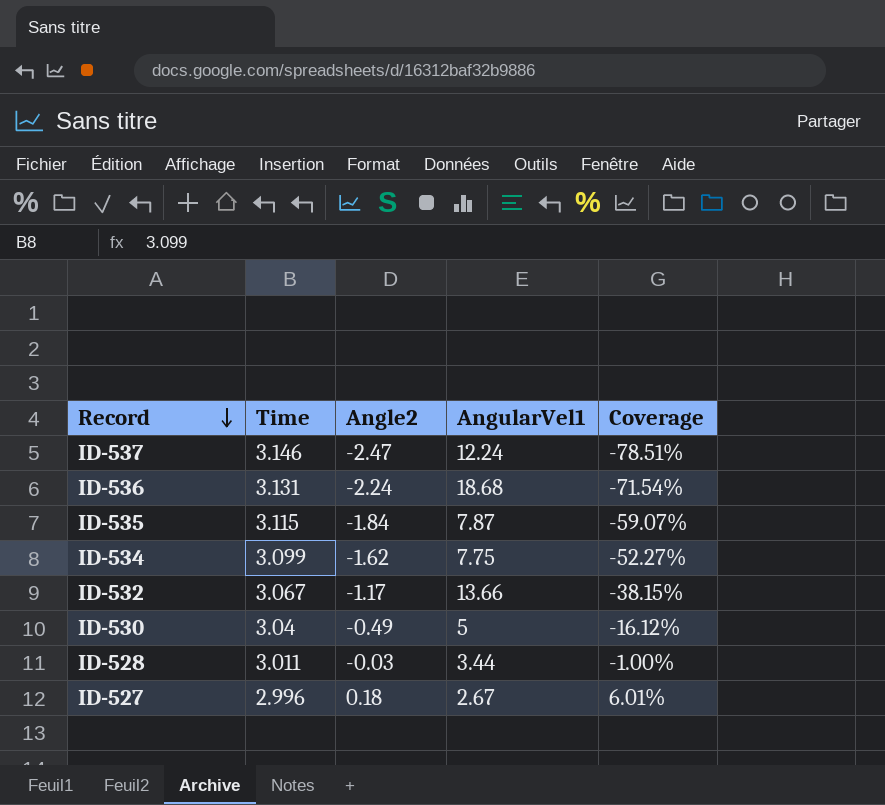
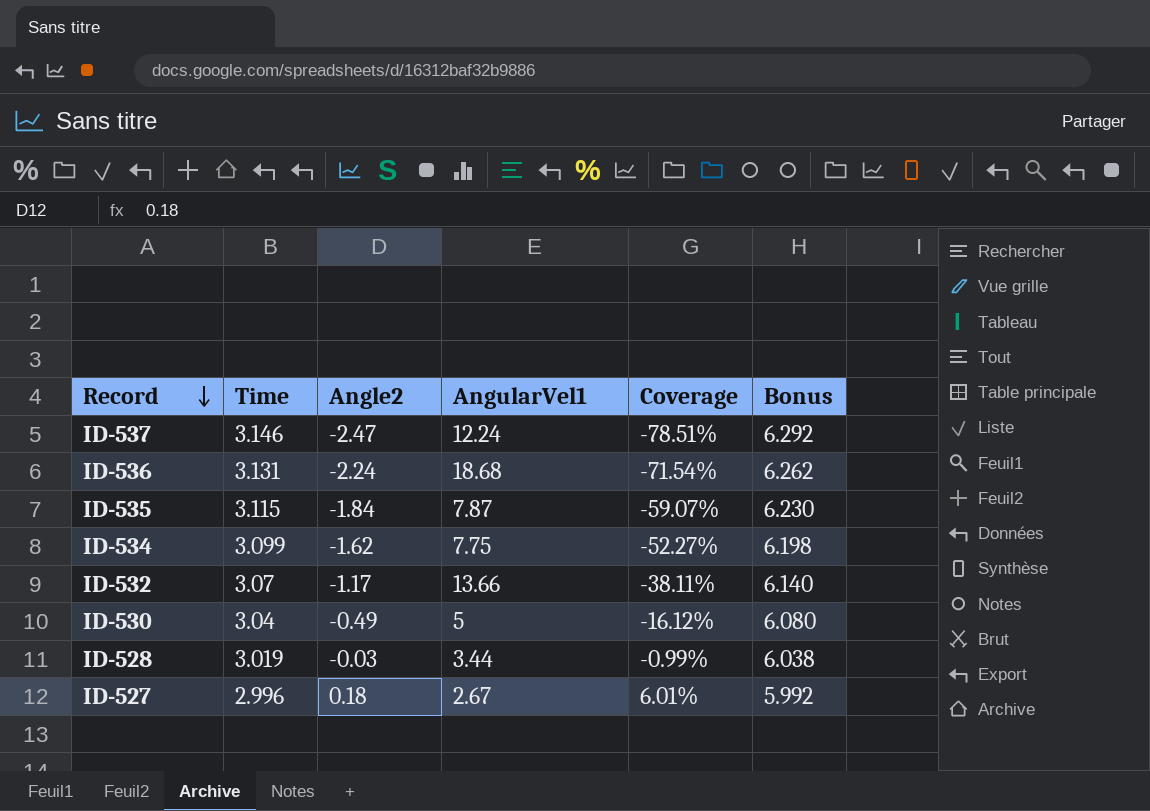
column Bonus | formula: none -> [Time] * 2
ID-532 | Time: 3.067 -> 3.07
ID-532 | Coverage: -38.15% -> -38.11%
ID-528 | Time: 3.011 -> 3.019
ID-528 | Coverage: -1.00% -> -0.99%

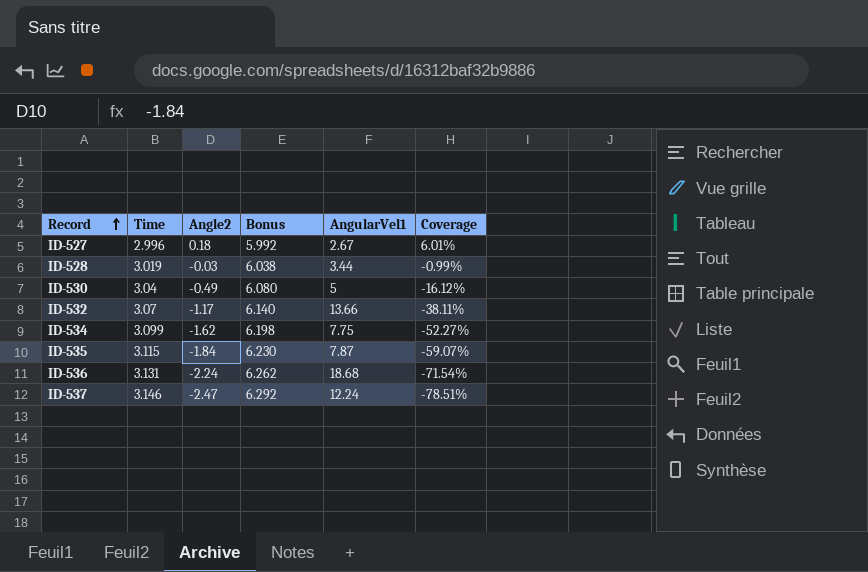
row order: Record descending -> Record ascending
column Bonus | position: 6 -> 4

